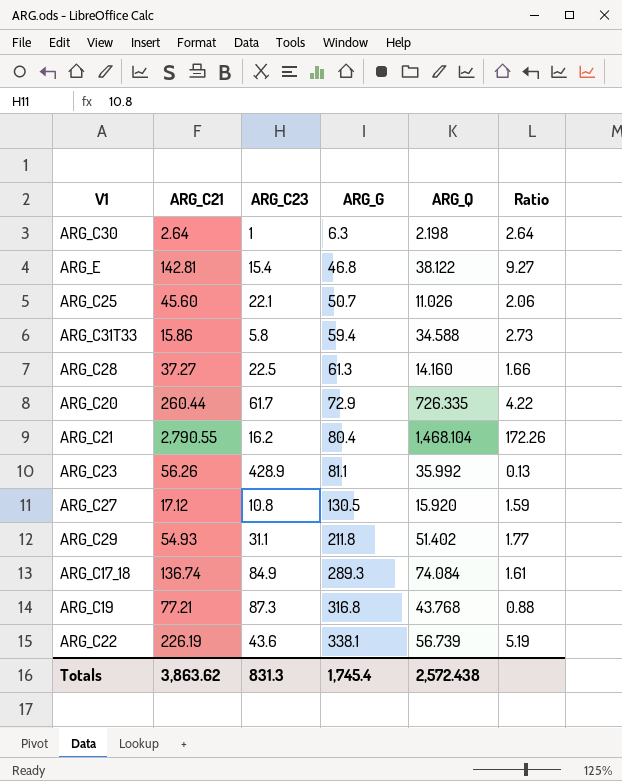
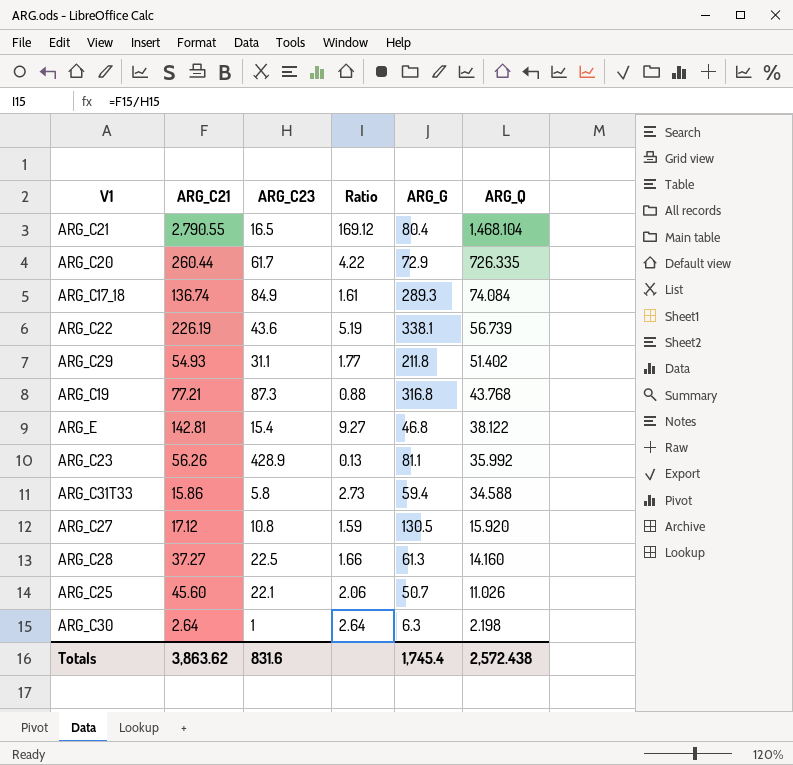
row order: ARG_G ascending -> ARG_Q descending
column Ratio | position: 6 -> 4
ARG_C21 | ARG_C23: 16.2 -> 16.5
ARG_C21 | Ratio: 172.26 -> 169.12
Totals | ARG_C23: 831.3 -> 831.6

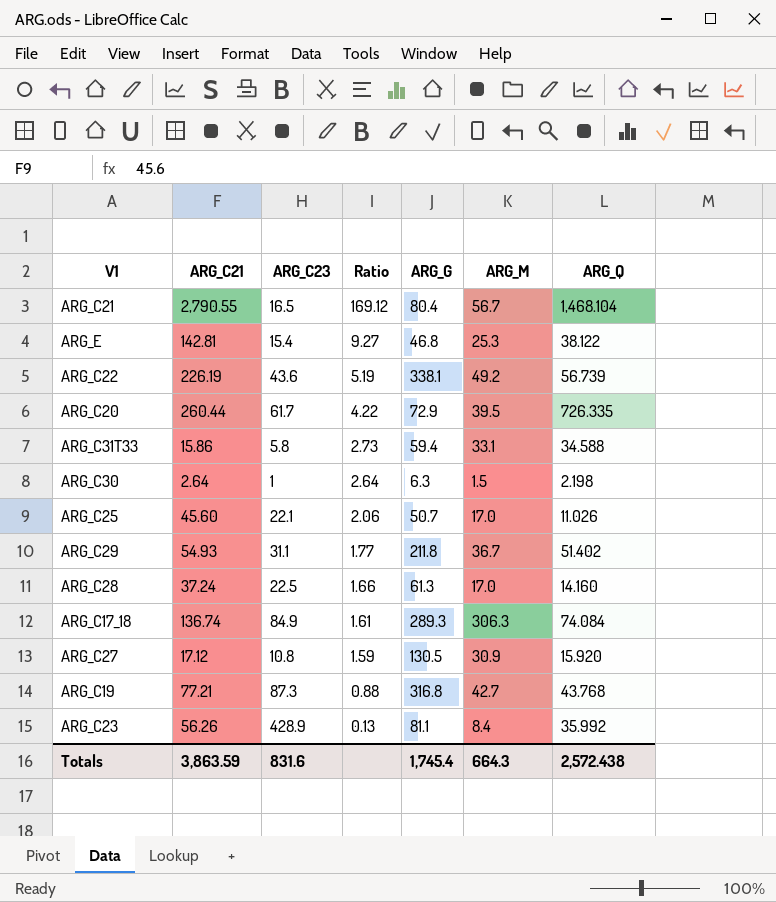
row order: ARG_Q descending -> Ratio descending
column ARG_M | position: none -> 6
ARG_C28 | ARG_C21: 37.27 -> 37.24
Totals | ARG_C21: 3,863.62 -> 3,863.59

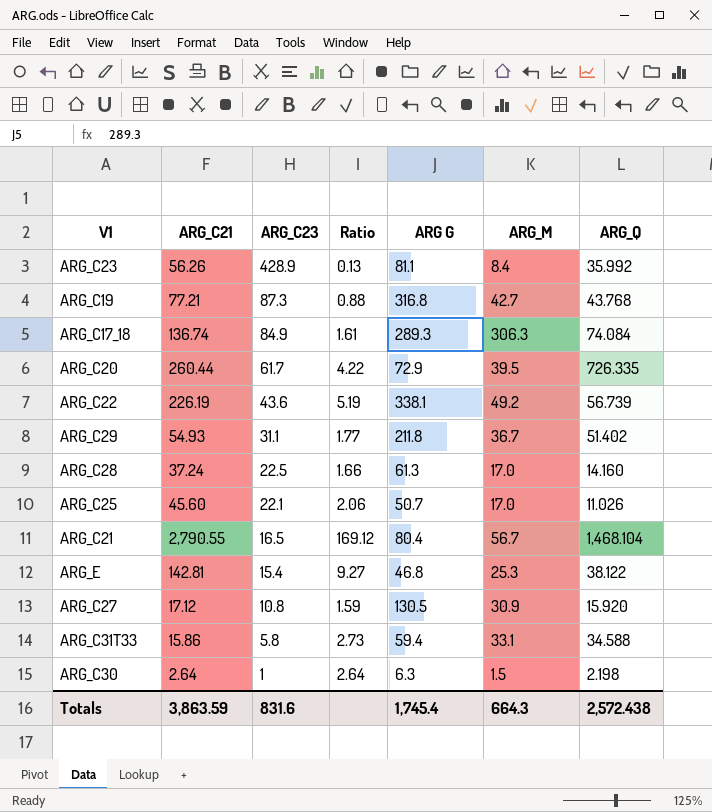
row order: Ratio descending -> ARG_C23 descending
column name: ARG_G -> ARG G

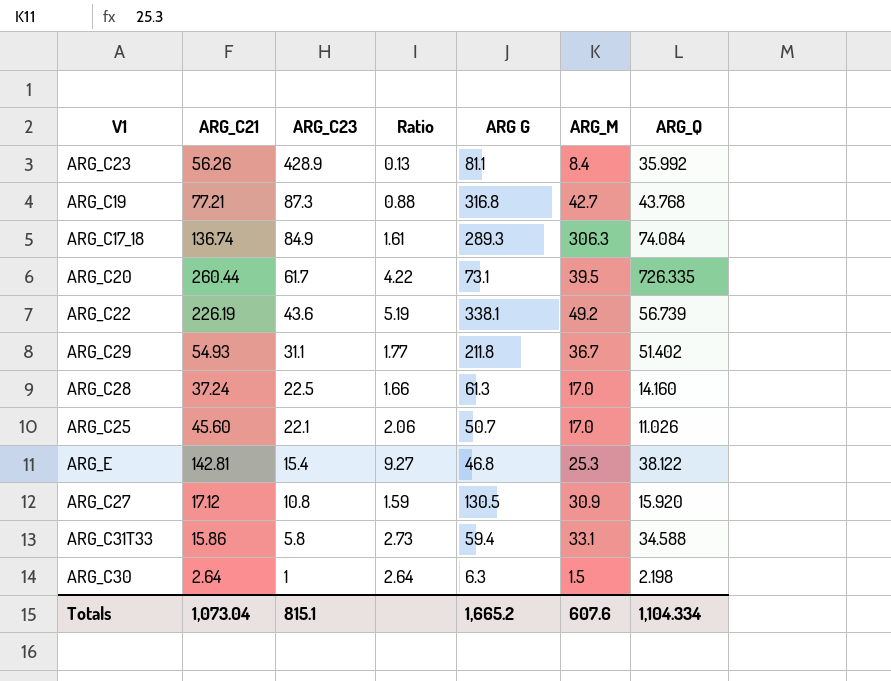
row ARG_C21: 2,790.55 | 16.5 | 169.12 | 80.4 | 56.7 | 1,468.104 -> none
ARG_C20 | ARG G: 72.9 -> 73.1
Totals | ARG_C21: 3,863.59 -> 1,073.04
Totals | ARG_C23: 831.6 -> 815.1
Totals | ARG G: 1,745.4 -> 1,665.2
Totals | ARG_M: 664.3 -> 607.6
Totals | ARG_Q: 2,572.438 -> 1,104.334

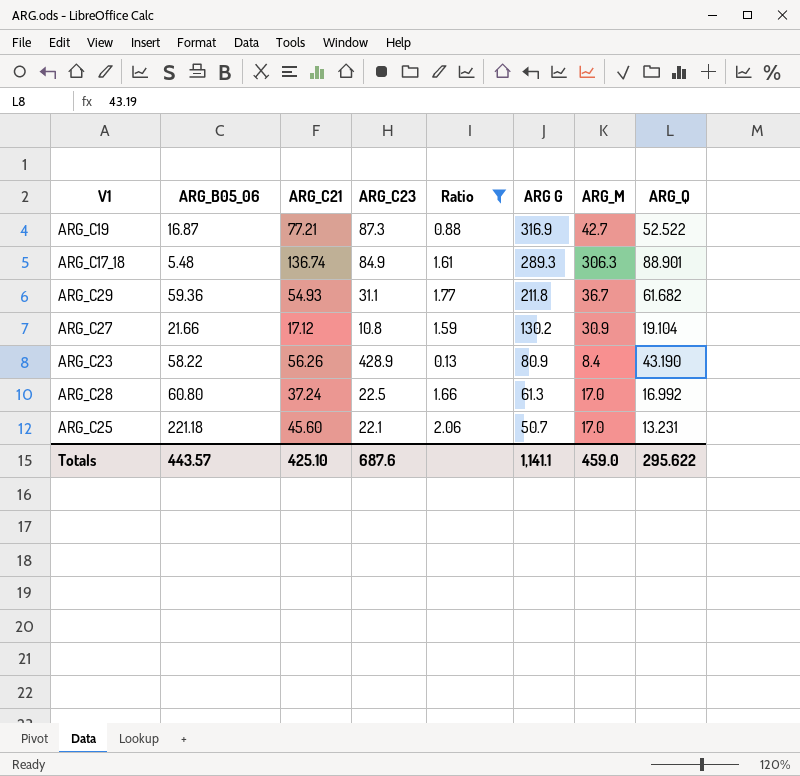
filter: none -> Ratio <= 2.06
row order: ARG_C23 descending -> ARG G descending
column ARG_B05_06 | position: none -> 2
ARG_C19 | ARG G: 316.8 -> 316.9
ARG_C19 | ARG_Q: 43.768 -> 52.522
ARG_C17_18 | ARG_Q: 74.084 -> 88.901
ARG_C29 | ARG_Q: 51.402 -> 61.682
ARG_C27 | ARG G: 130.5 -> 130.2
ARG_C27 | ARG_Q: 15.920 -> 19.104
ARG_C23 | ARG G: 81.1 -> 80.9
ARG_C23 | ARG_Q: 35.992 -> 43.190
ARG_C28 | ARG_Q: 14.160 -> 16.992
ARG_C25 | ARG_Q: 11.026 -> 13.231
Totals | ARG_C21: 1,073.04 -> 425.10
Totals | ARG_C23: 815.1 -> 687.6
Totals | ARG G: 1,665.2 -> 1,141.1
Totals | ARG_M: 607.6 -> 459.0
Totals | ARG_Q: 1,104.334 -> 295.622

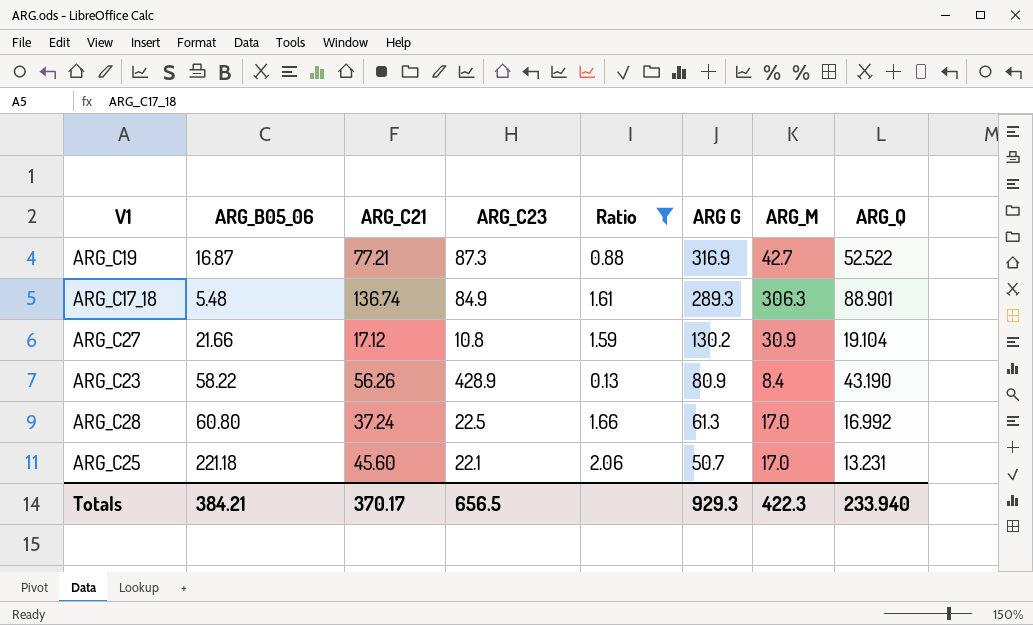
row ARG_C29: 59.36 | 54.93 | 31.1 | 1.77 | 211.8 | 36.7 | 61.682 -> none
Totals | ARG_B05_06: 443.57 -> 384.21
Totals | ARG_C21: 425.10 -> 370.17
Totals | ARG_C23: 687.6 -> 656.5
Totals | ARG G: 1,141.1 -> 929.3
Totals | ARG_M: 459.0 -> 422.3
Totals | ARG_Q: 295.622 -> 233.940

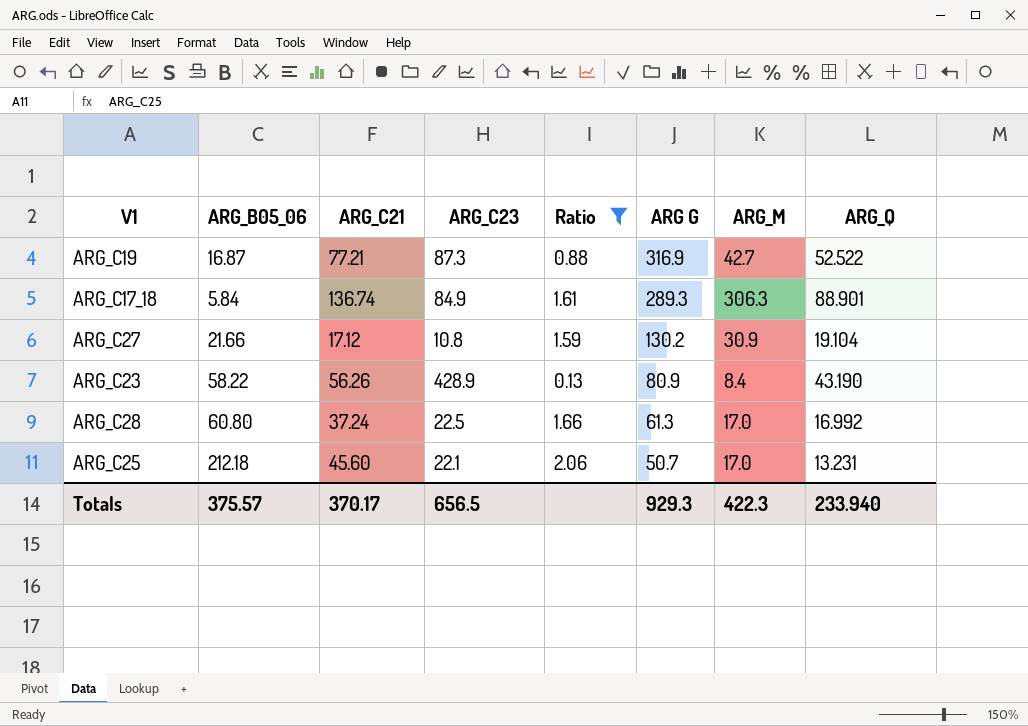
ARG_C17_18 | ARG_B05_06: 5.48 -> 5.84
ARG_C25 | ARG_B05_06: 221.18 -> 212.18
Totals | ARG_B05_06: 384.21 -> 375.57

